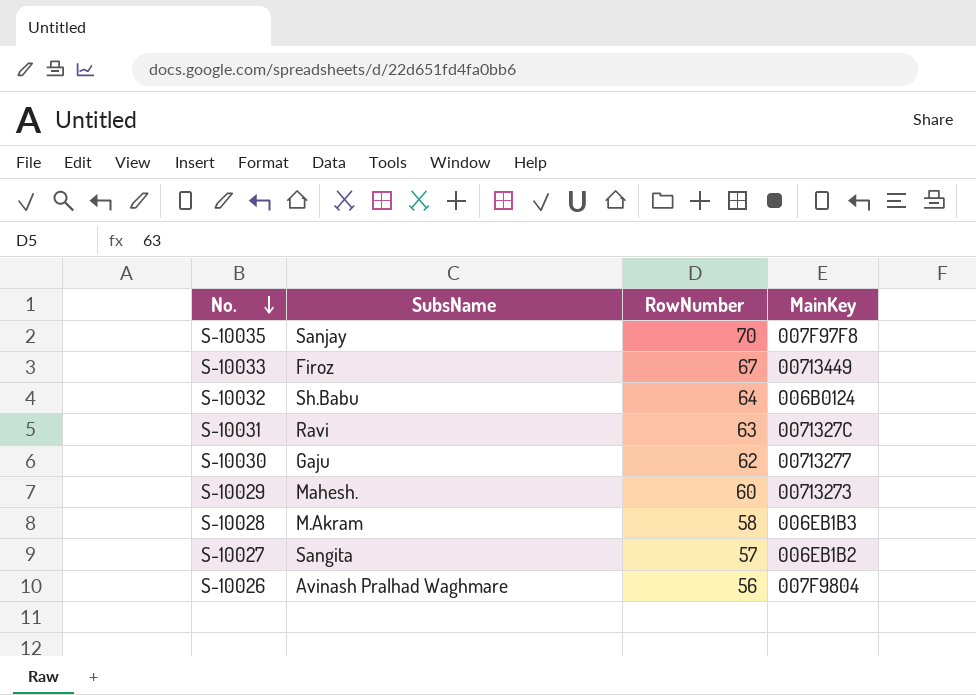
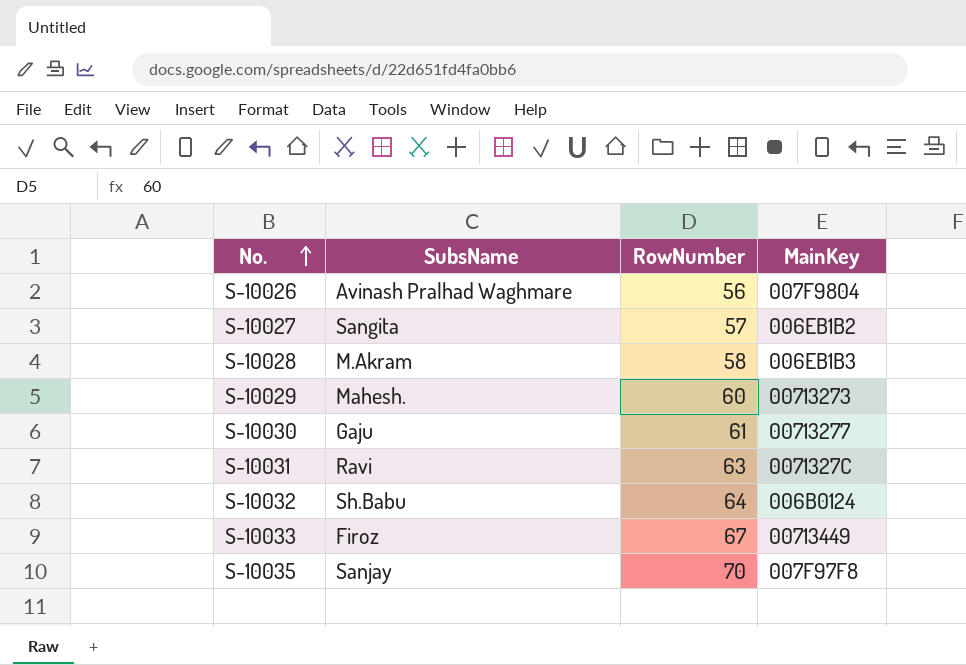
row order: No. descending -> No. ascending
S-10030 | RowNumber: 62 -> 61

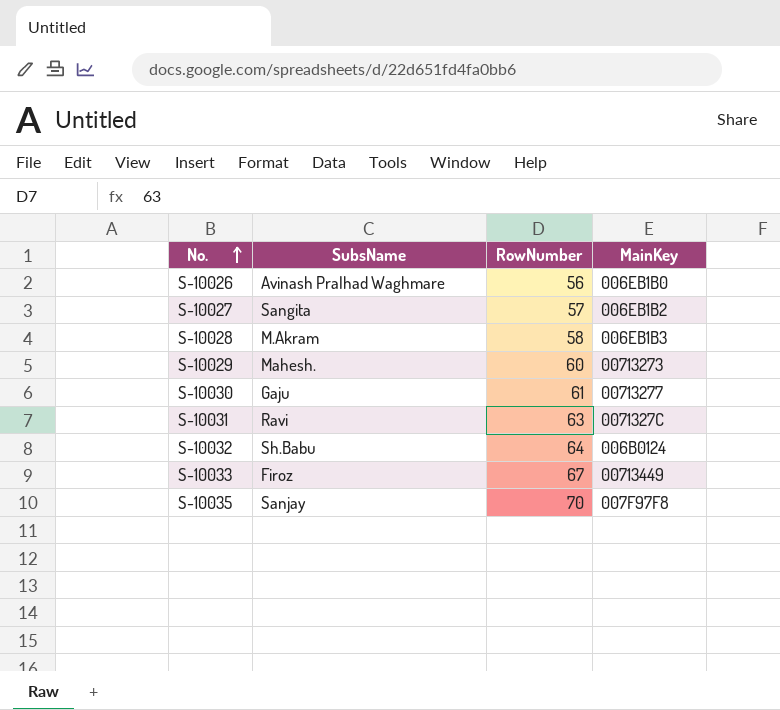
S-10026 | MainKey: 007F9804 -> 006EB1B0

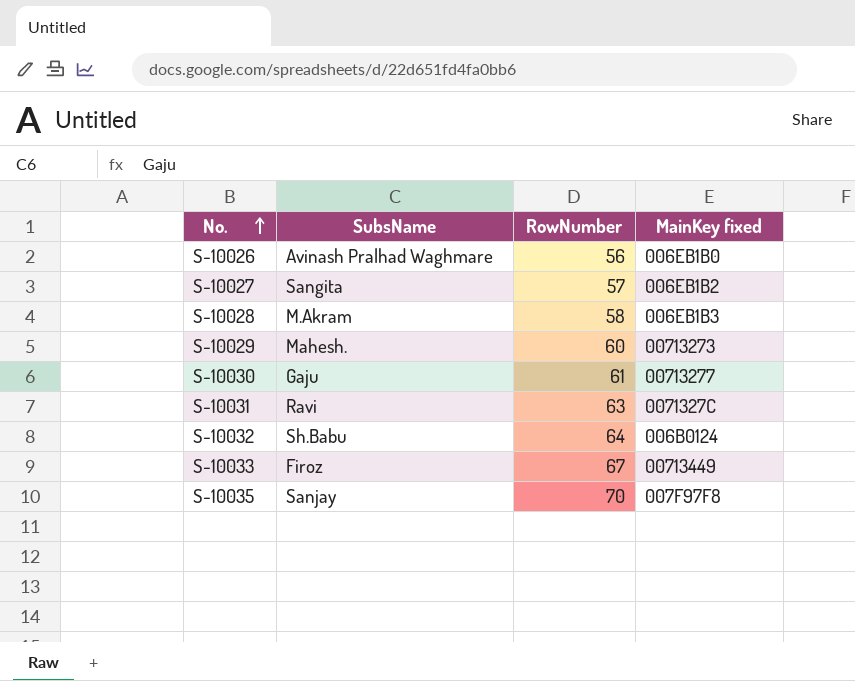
column name: MainKey -> MainKey fixed

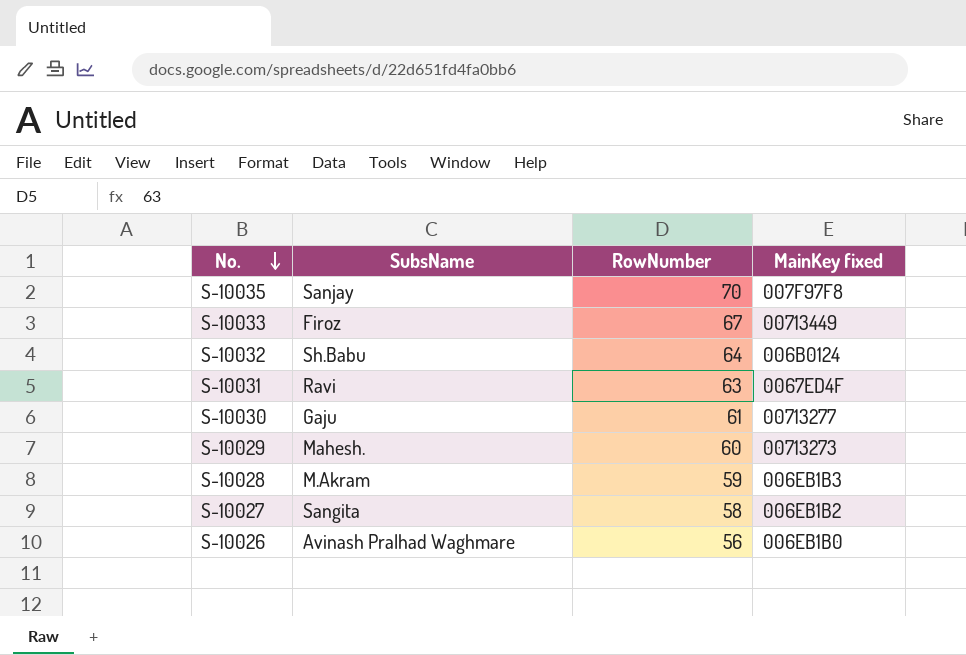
row order: No. ascending -> No. descending
S-10031 | MainKey fixed: 0071327C -> 0067ED4F
S-10028 | RowNumber: 58 -> 59
S-10027 | RowNumber: 57 -> 58

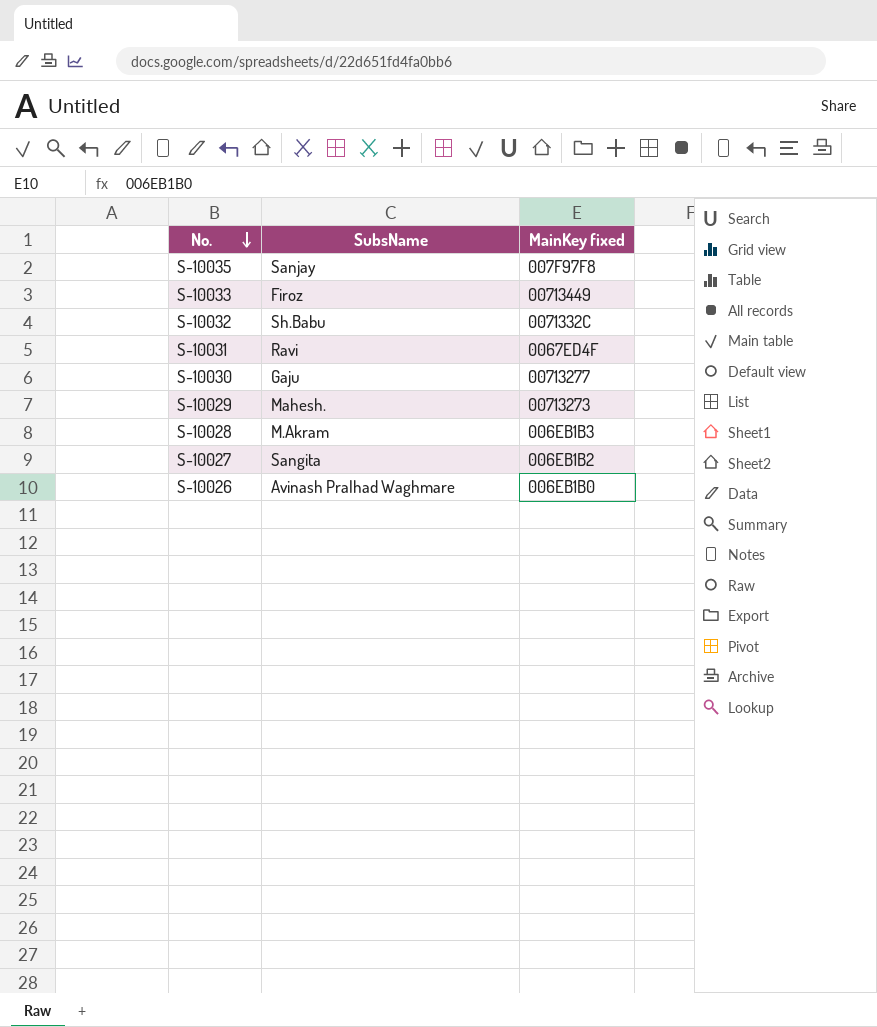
column RowNumber | position: 3 -> none
S-10032 | MainKey fixed: 006B0124 -> 0071332C

